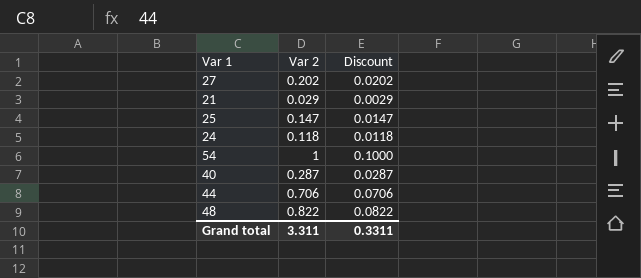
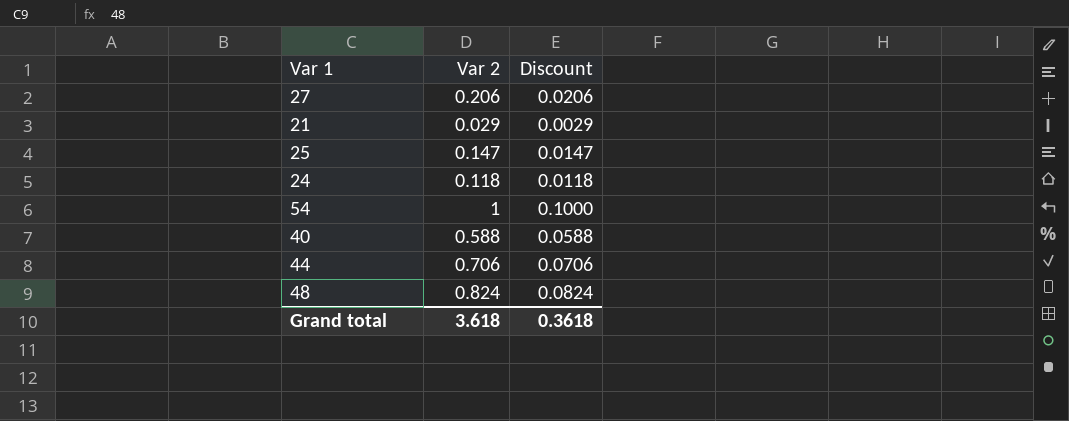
27 | Var 2: 0.202 -> 0.206
27 | Discount: 0.0202 -> 0.0206
40 | Var 2: 0.287 -> 0.588
40 | Discount: 0.0287 -> 0.0588
48 | Var 2: 0.822 -> 0.824
48 | Discount: 0.0822 -> 0.0824
Grand total | Var 2: 3.311 -> 3.618
Grand total | Discount: 0.3311 -> 0.3618

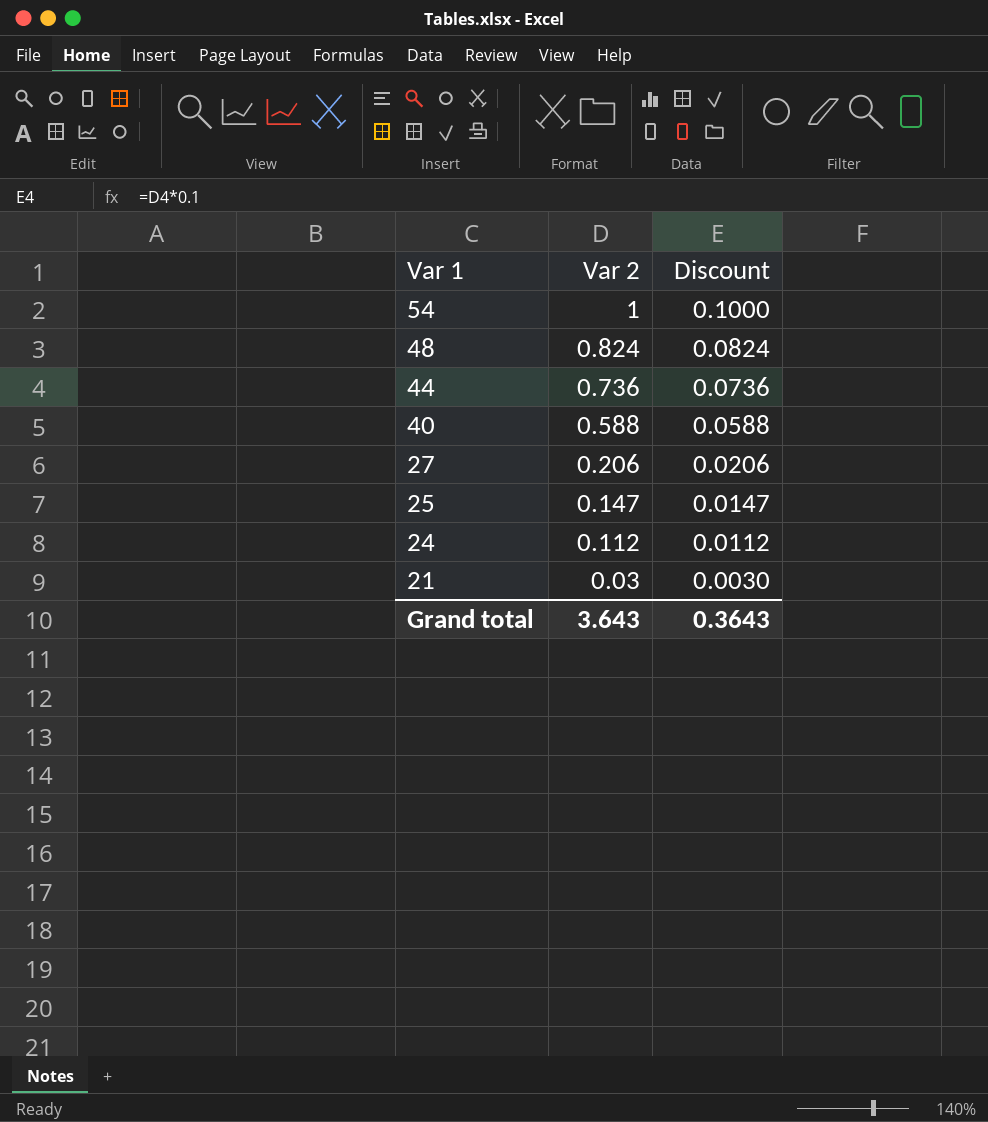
row order: none -> Var 1 descending
44 | Var 2: 0.706 -> 0.736
44 | Discount: 0.0706 -> 0.0736
24 | Var 2: 0.118 -> 0.112
24 | Discount: 0.0118 -> 0.0112
21 | Var 2: 0.029 -> 0.03
21 | Discount: 0.0029 -> 0.0030
Grand total | Var 2: 3.618 -> 3.643
Grand total | Discount: 0.3618 -> 0.3643

